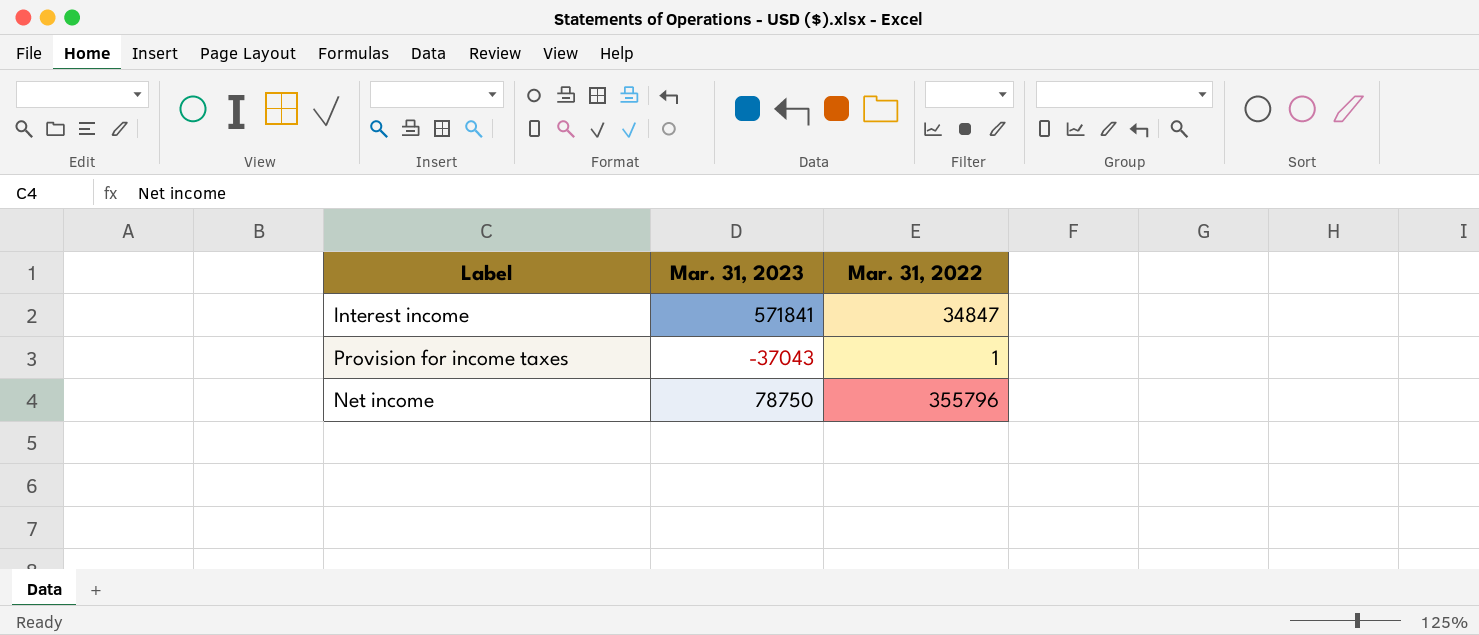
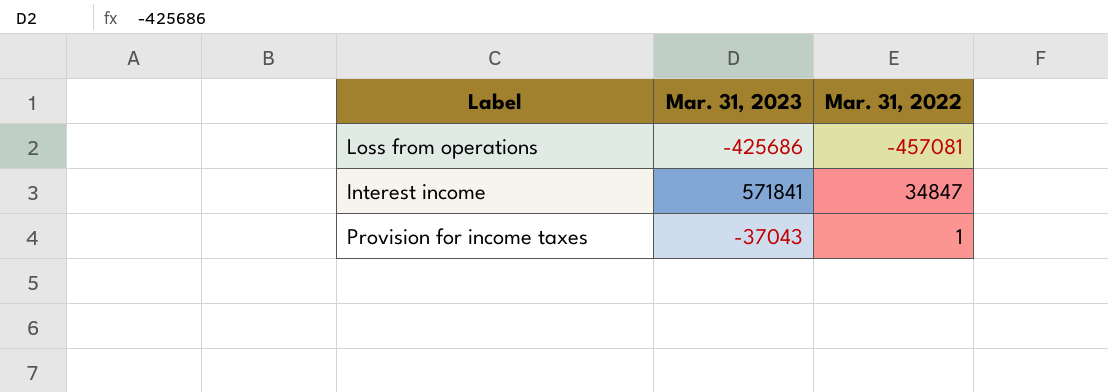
row Net income: 78750 | 355796 -> none
row Loss from operations: none -> -425686 | -457081

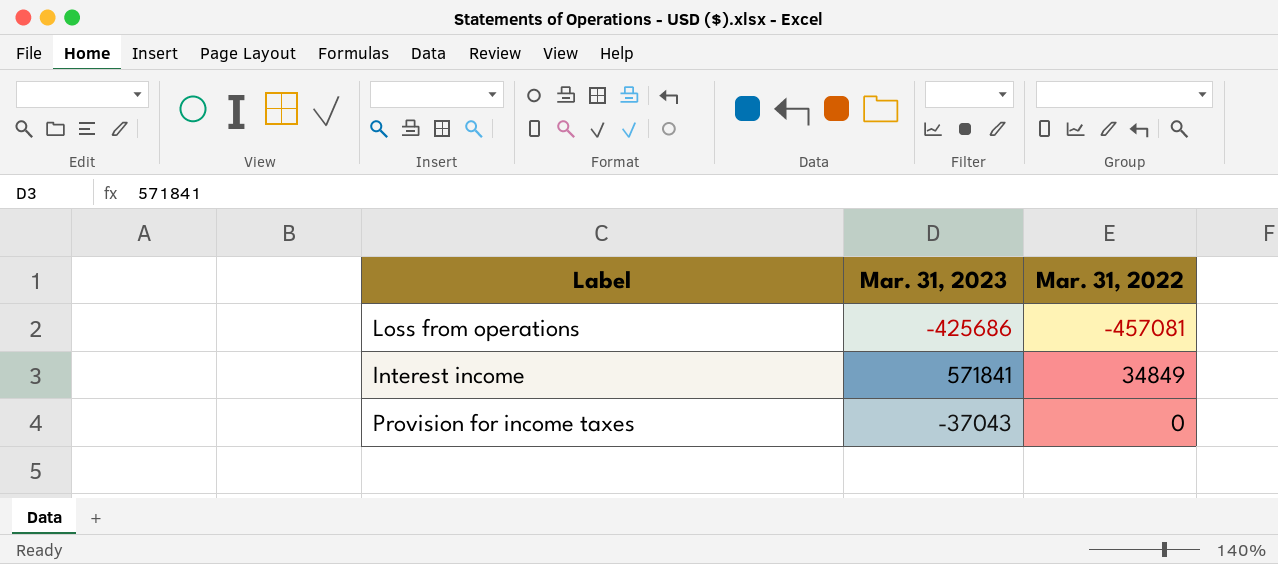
Interest income | Mar. 31, 2022: 34847 -> 34849
Provision for income taxes | Mar. 31, 2022: 1 -> 0

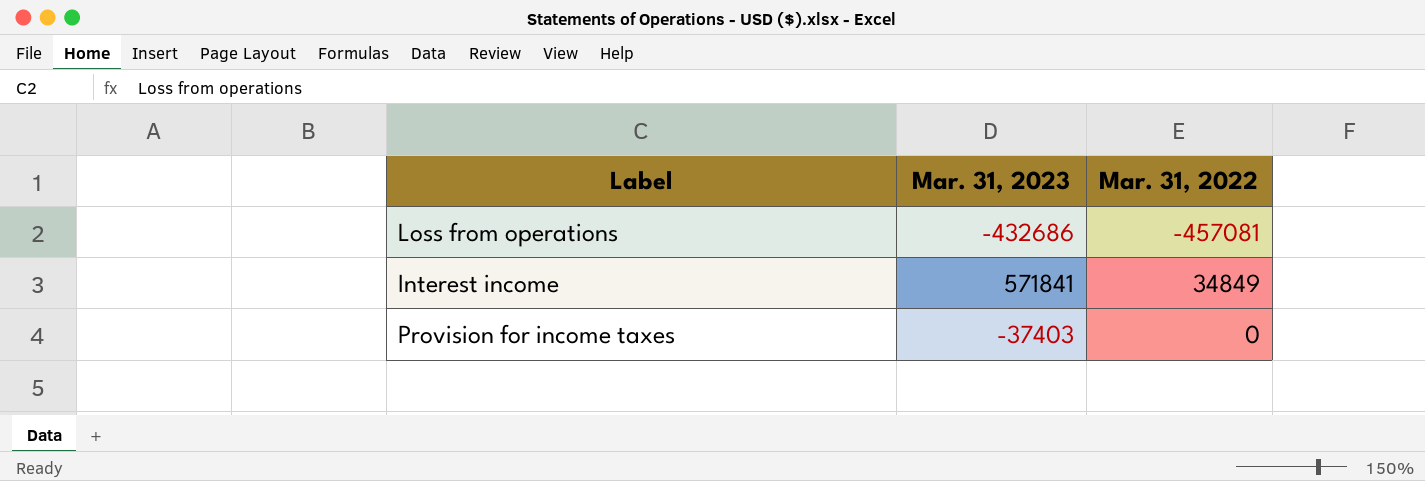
Loss from operations | Mar. 31, 2023: -425686 -> -432686
Provision for income taxes | Mar. 31, 2023: -37043 -> -37403

